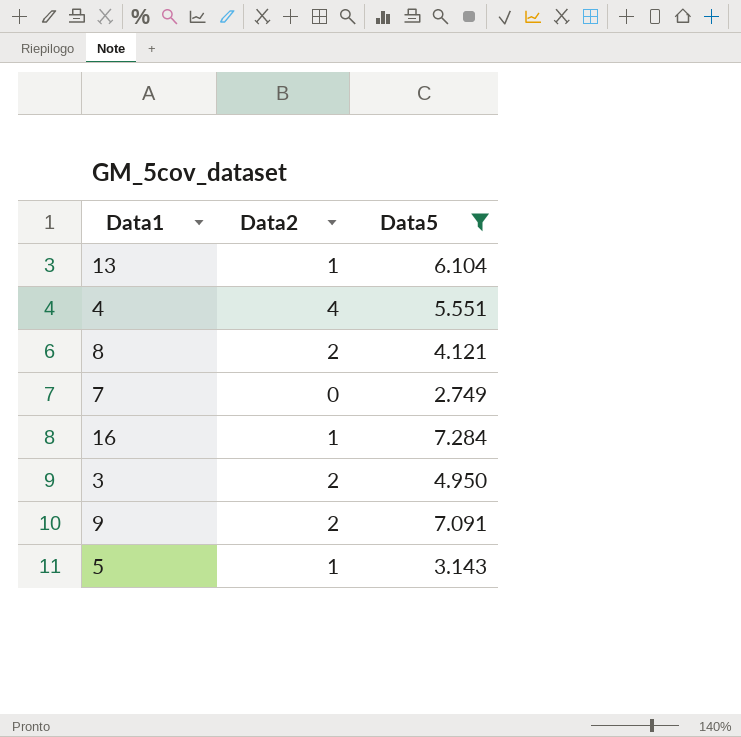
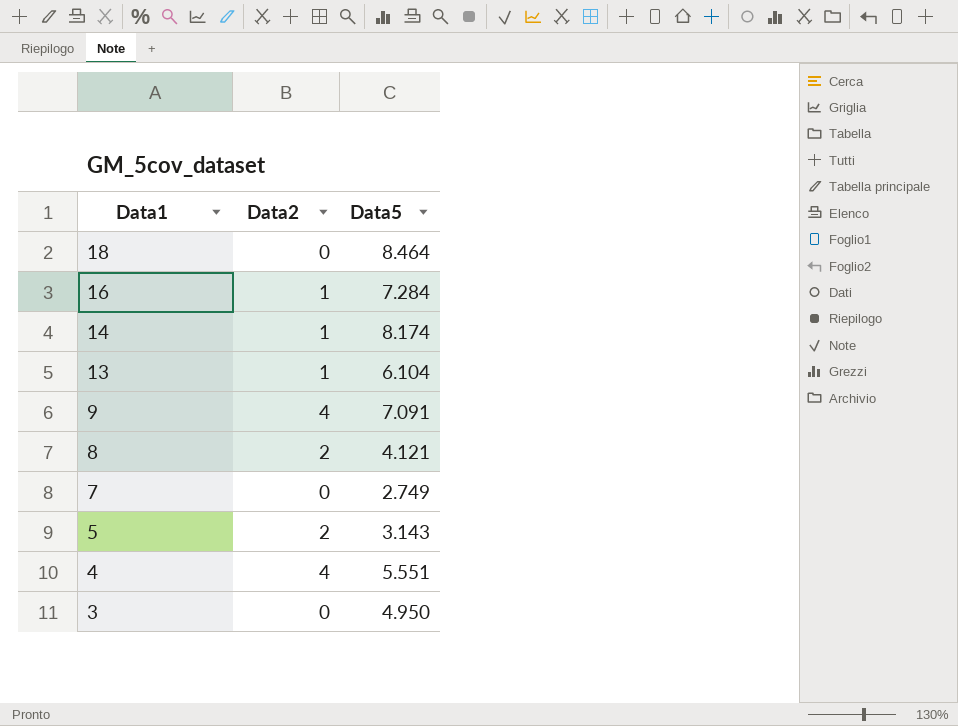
filter: Data5 <= 7.284 -> none
row order: none -> Data1 descending
9 | Data2: 2 -> 4
5 | Data2: 1 -> 2
3 | Data2: 2 -> 0

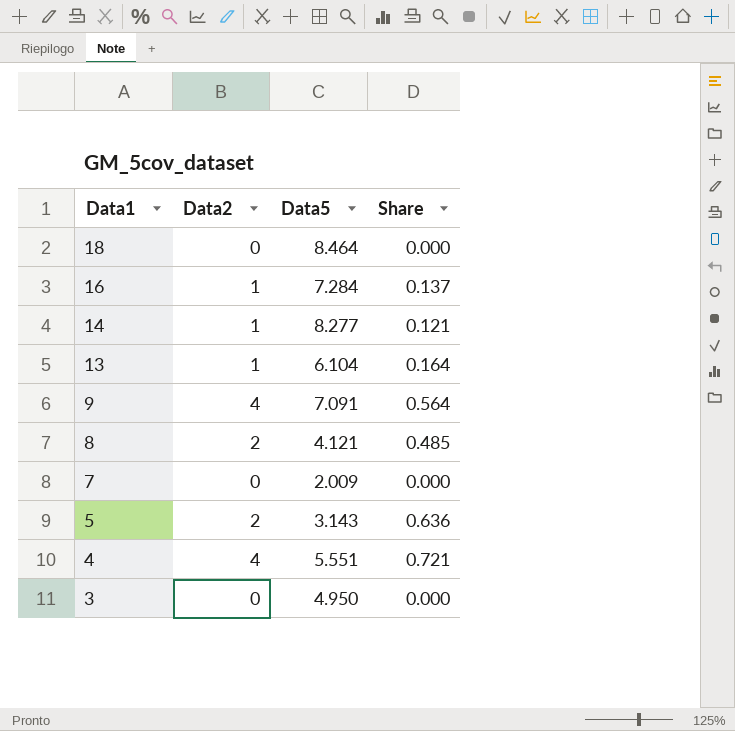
column Share | formula: none -> [Data2] / [Data5]
14 | Data5: 8.174 -> 8.277
7 | Data5: 2.749 -> 2.009

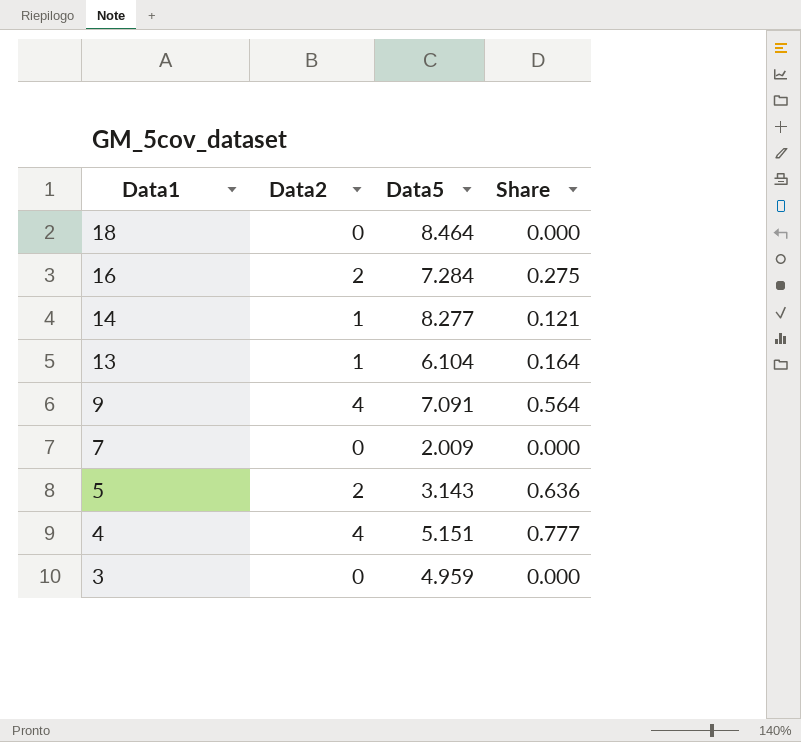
row 8: 2 | 4.121 | 0.485 -> none
16 | Data2: 1 -> 2
16 | Share: 0.137 -> 0.275
4 | Data5: 5.551 -> 5.151
4 | Share: 0.721 -> 0.777
3 | Data5: 4.950 -> 4.959

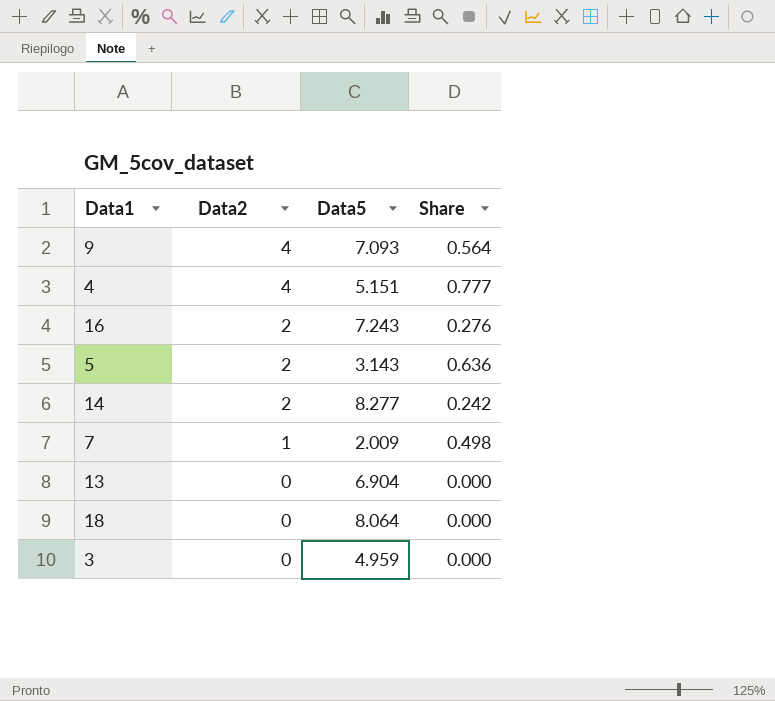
row order: Data1 descending -> Data2 descending
9 | Data5: 7.091 -> 7.093
16 | Data5: 7.284 -> 7.243
16 | Share: 0.275 -> 0.276
14 | Data2: 1 -> 2
14 | Share: 0.121 -> 0.242
7 | Data2: 0 -> 1
7 | Share: 0.000 -> 0.498
13 | Data2: 1 -> 0
13 | Data5: 6.104 -> 6.904
13 | Share: 0.164 -> 0.000
18 | Data5: 8.464 -> 8.064

